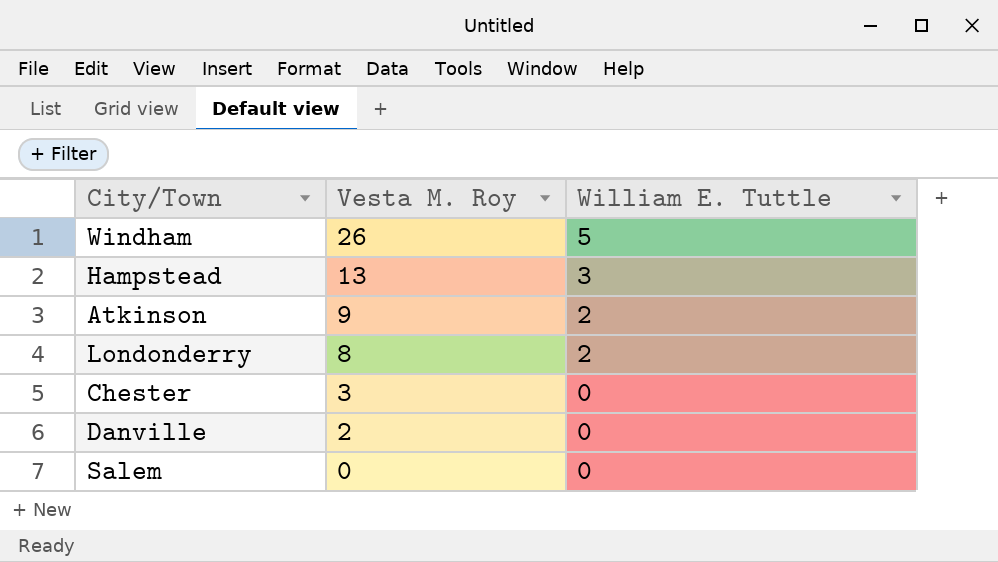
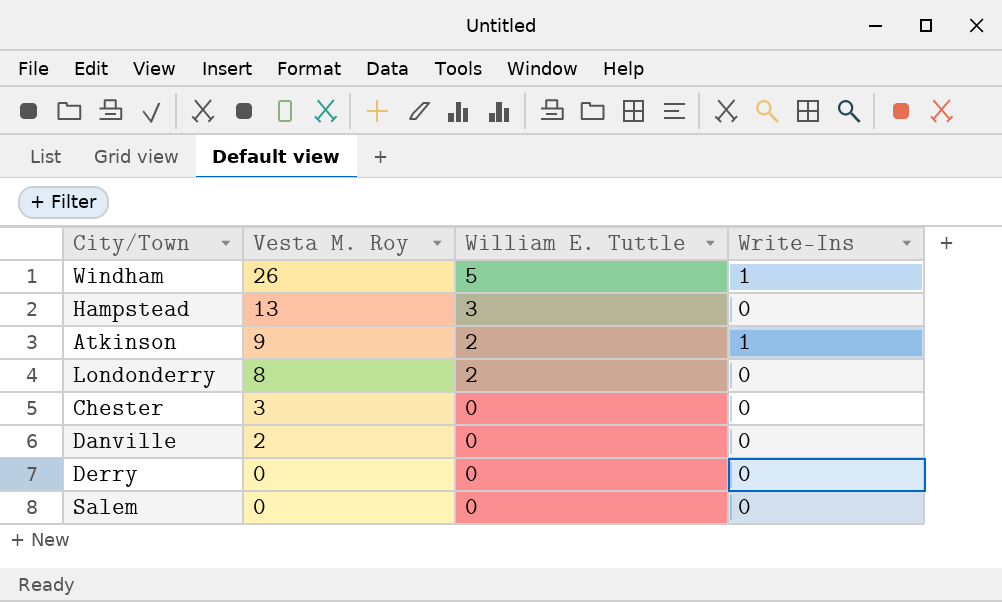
column Write-Ins | position: none -> 4
row Derry: none -> 0 | 0 | 0

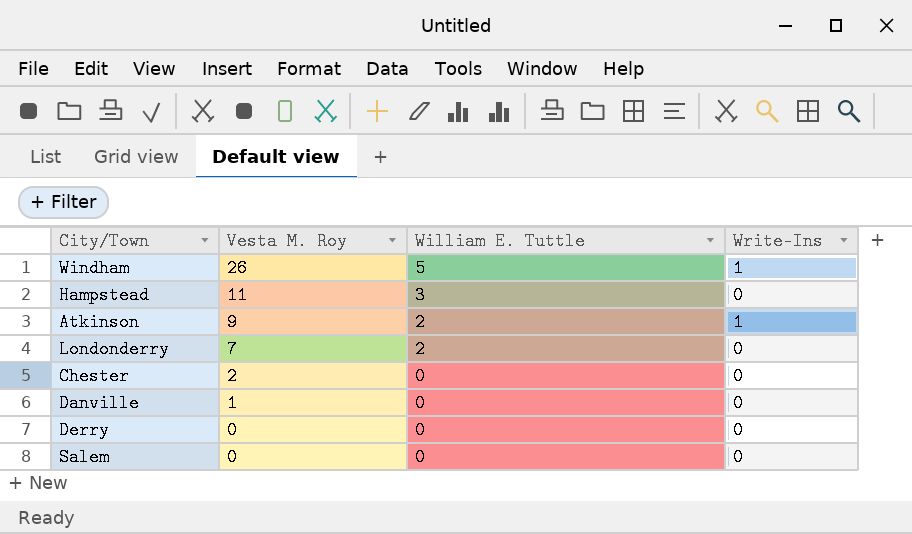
Hampstead | Vesta M. Roy: 13 -> 11
Londonderry | Vesta M. Roy: 8 -> 7
Chester | Vesta M. Roy: 3 -> 2
Danville | Vesta M. Roy: 2 -> 1

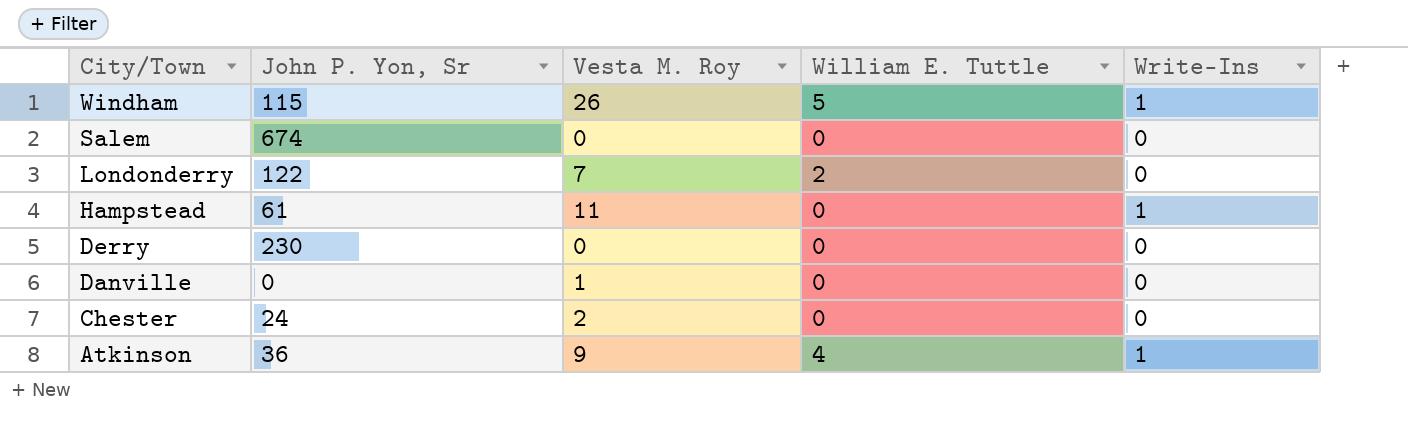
row order: Vesta M. Roy descending -> City/Town descending
column John P. Yon, Sr | position: none -> 2
Hampstead | William E. Tuttle: 3 -> 0
Hampstead | Write-Ins: 0 -> 1
Atkinson | William E. Tuttle: 2 -> 4

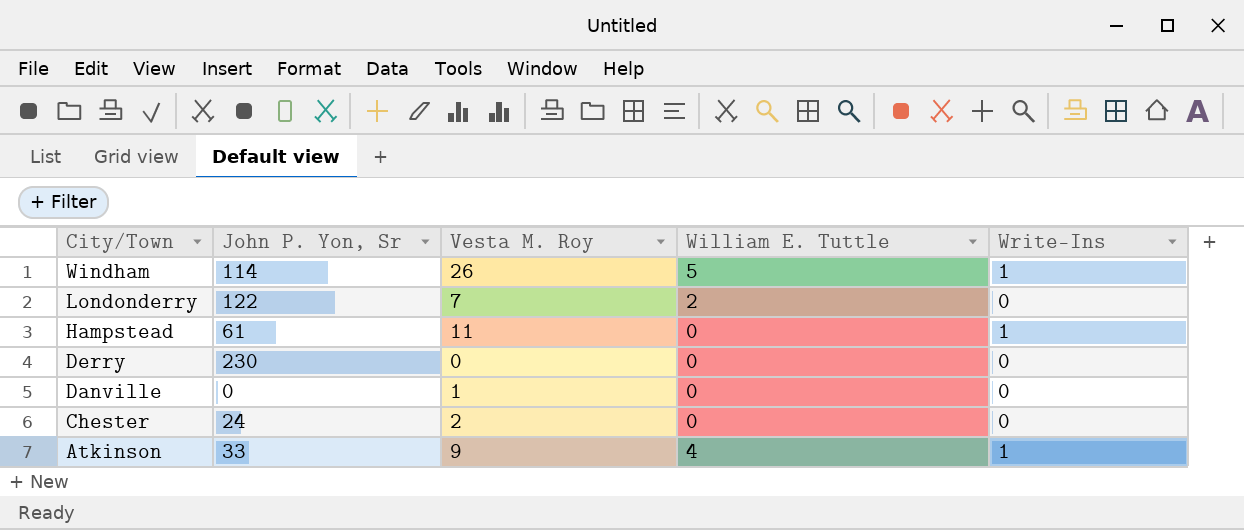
row Salem: 674 | 0 | 0 | 0 -> none
Windham | John P. Yon, Sr: 115 -> 114
Atkinson | John P. Yon, Sr: 36 -> 33

